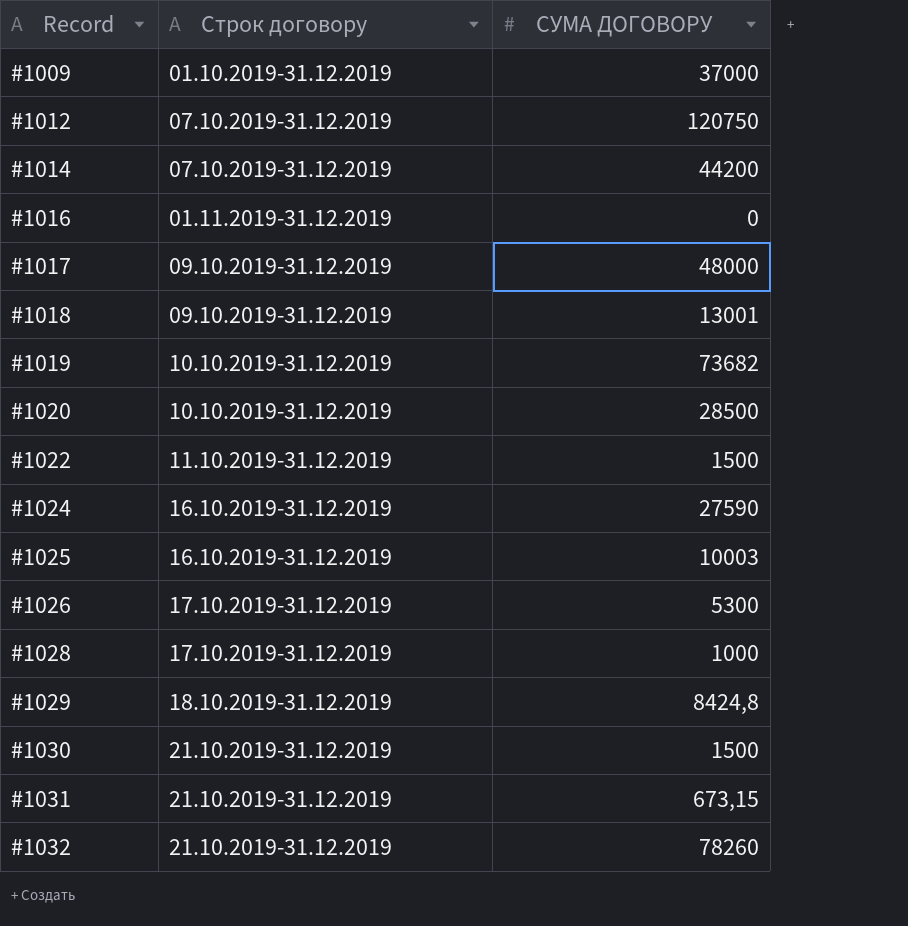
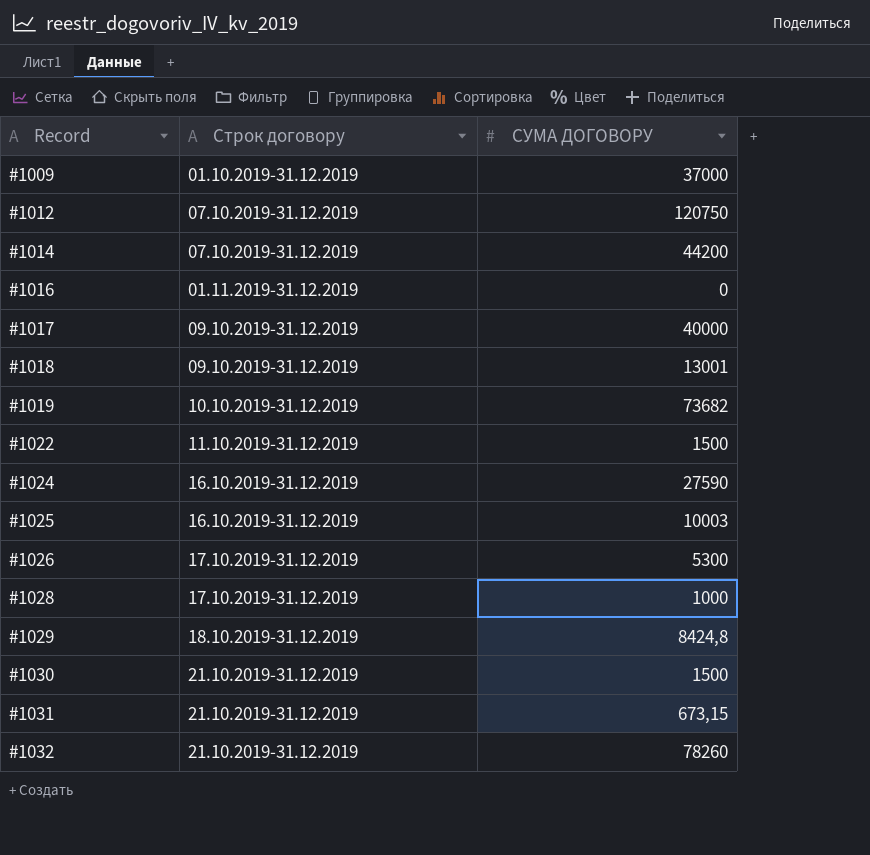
row #1020: 10.10.2019-31.12.2019 | 28500 -> none
#1017 | СУМА ДОГОВОРУ: 48000 -> 40000

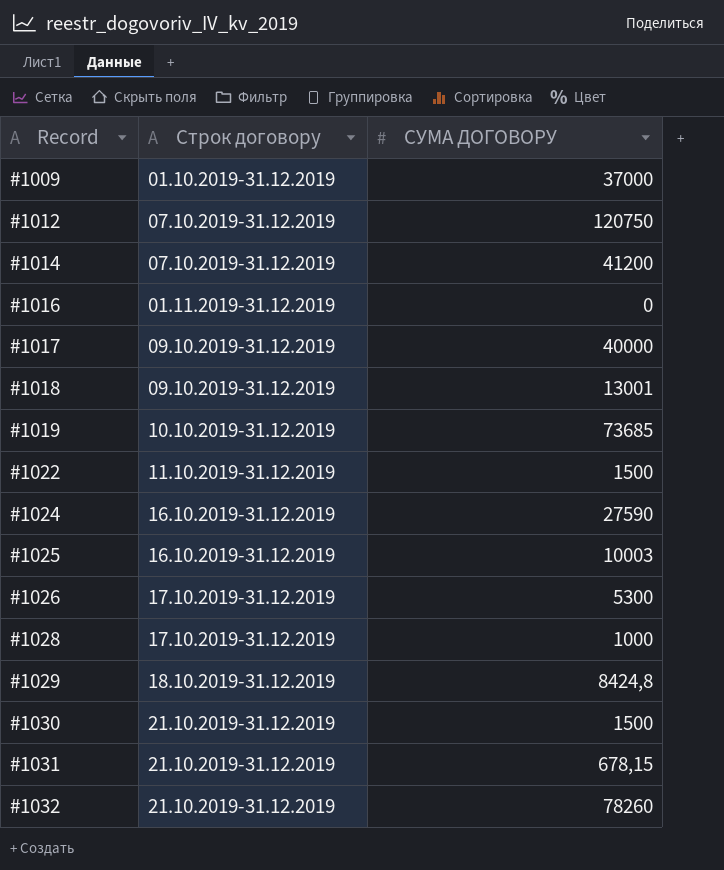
#1014 | СУМА ДОГОВОРУ: 44200 -> 41200
#1019 | СУМА ДОГОВОРУ: 73682 -> 73685
#1031 | СУМА ДОГОВОРУ: 673,15 -> 678,15

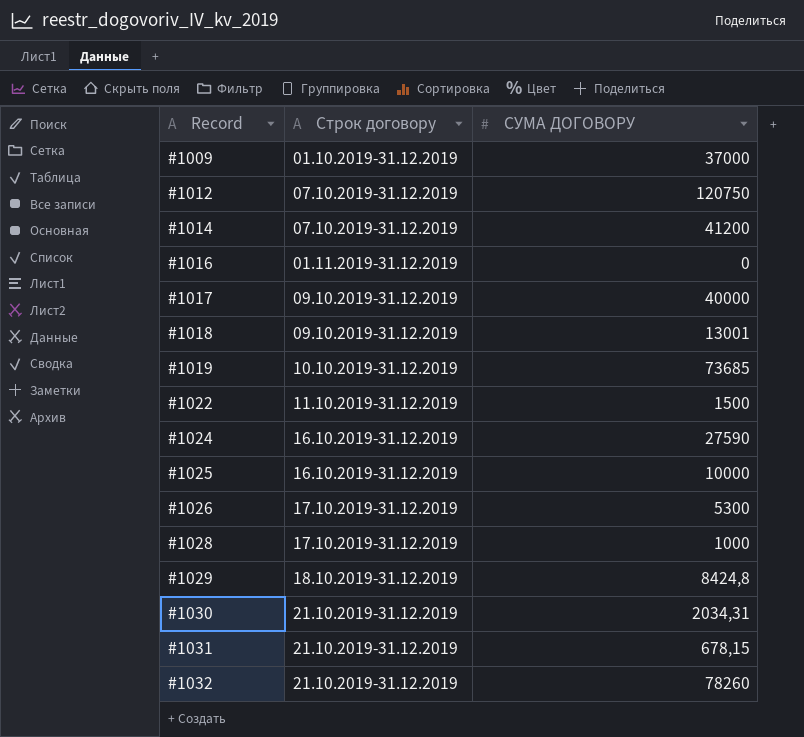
#1025 | СУМА ДОГОВОРУ: 10003 -> 10000
#1030 | СУМА ДОГОВОРУ: 1500 -> 2034,31

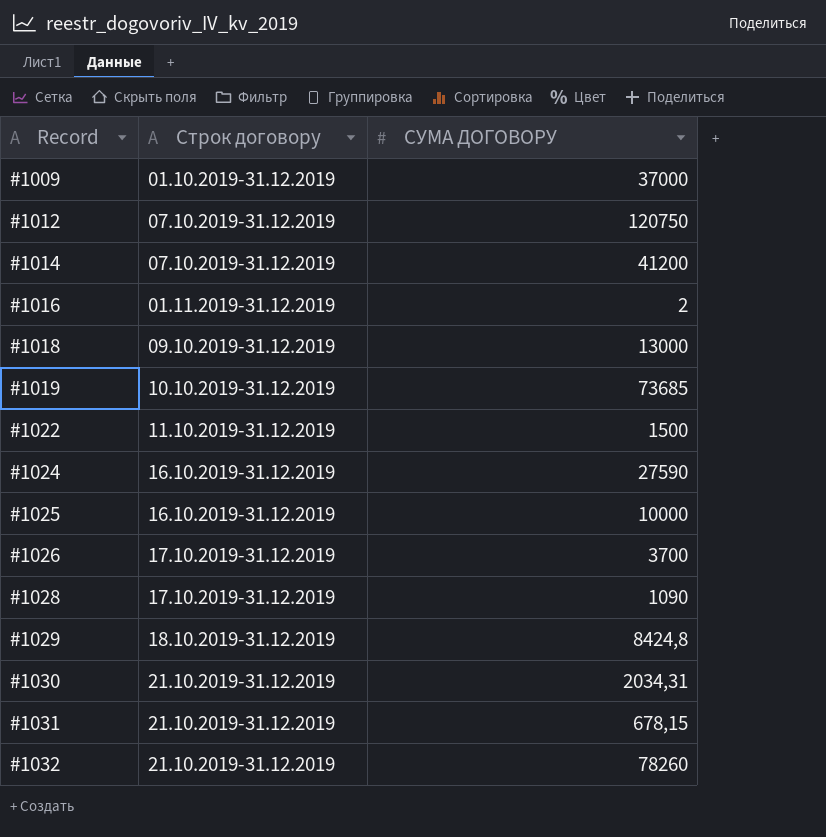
row #1017: 09.10.2019-31.12.2019 | 40000 -> none
#1016 | СУМА ДОГОВОРУ: 0 -> 2
#1018 | СУМА ДОГОВОРУ: 13001 -> 13000
#1026 | СУМА ДОГОВОРУ: 5300 -> 3700
#1028 | СУМА ДОГОВОРУ: 1000 -> 1090

